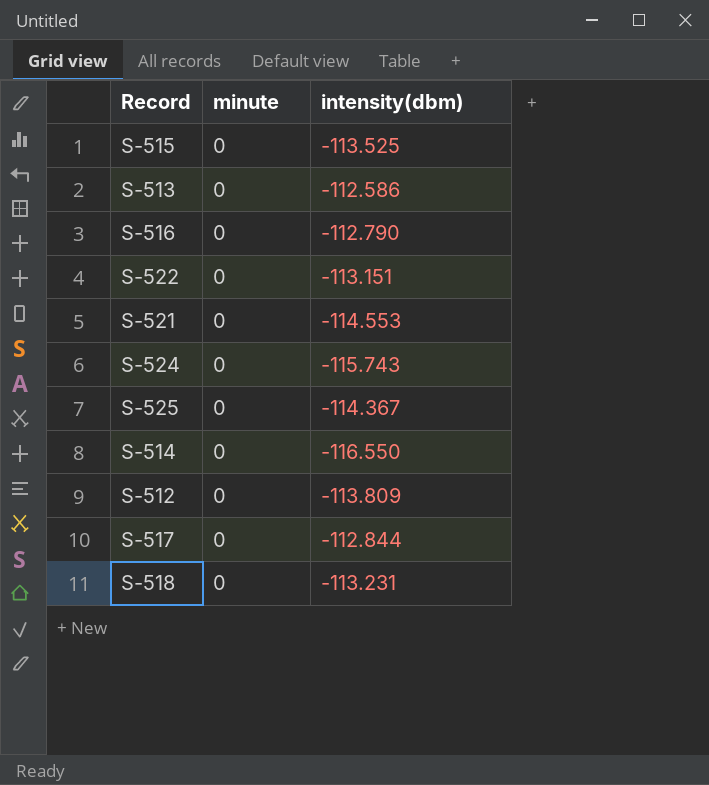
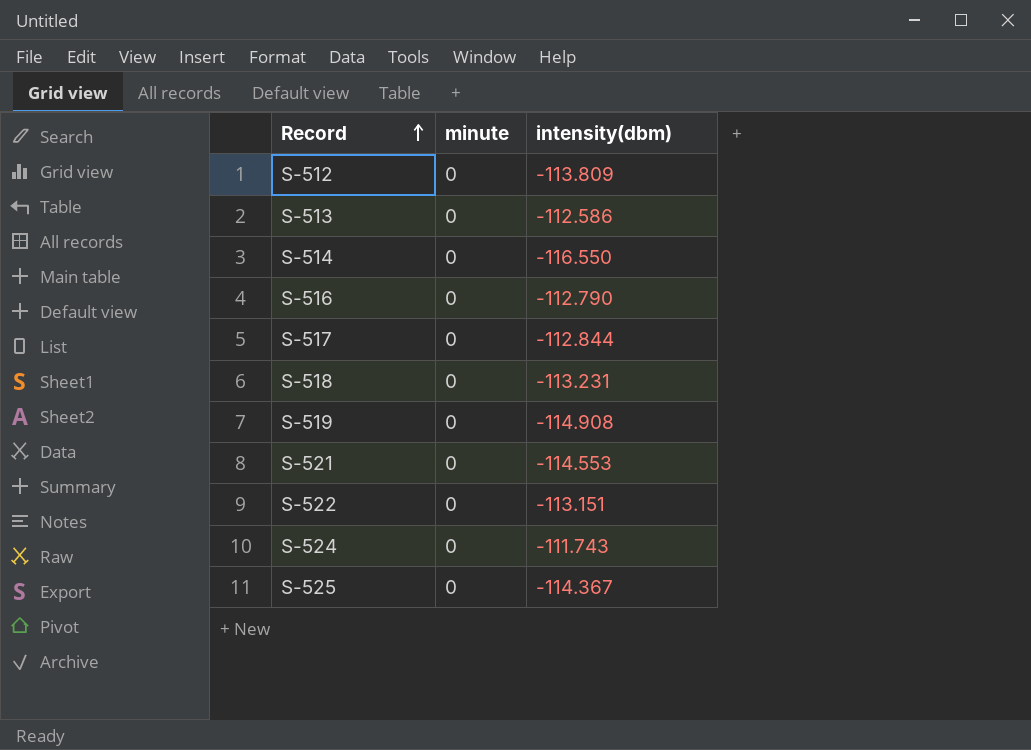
row order: none -> Record ascending
row S-515: 0 | -113.525 -> none
row S-519: none -> 0 | -114.908
S-524 | intensity(dbm): -115.743 -> -111.743

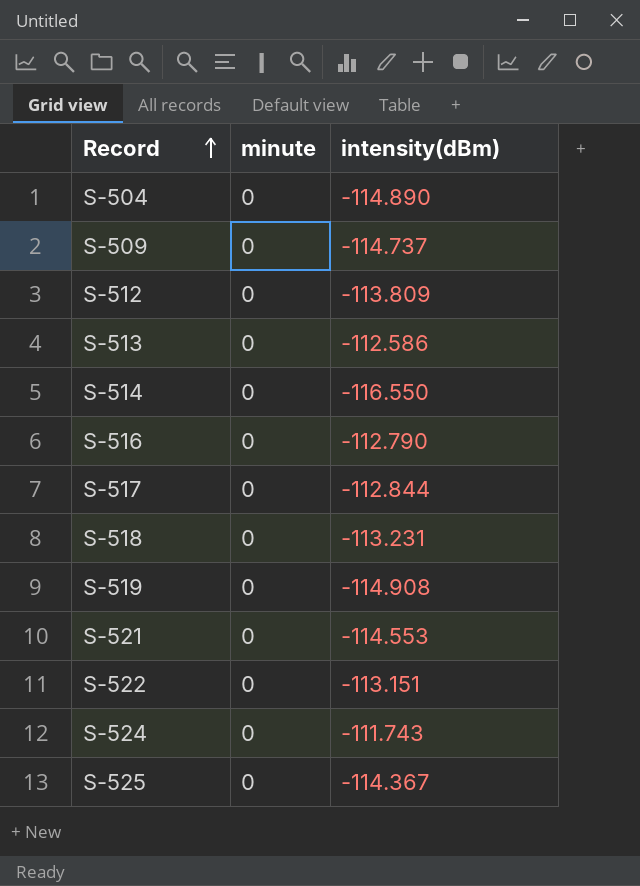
column name: intensity(dbm) -> intensity(dBm)
row S-504: none -> 0 | -114.890
row S-509: none -> 0 | -114.737

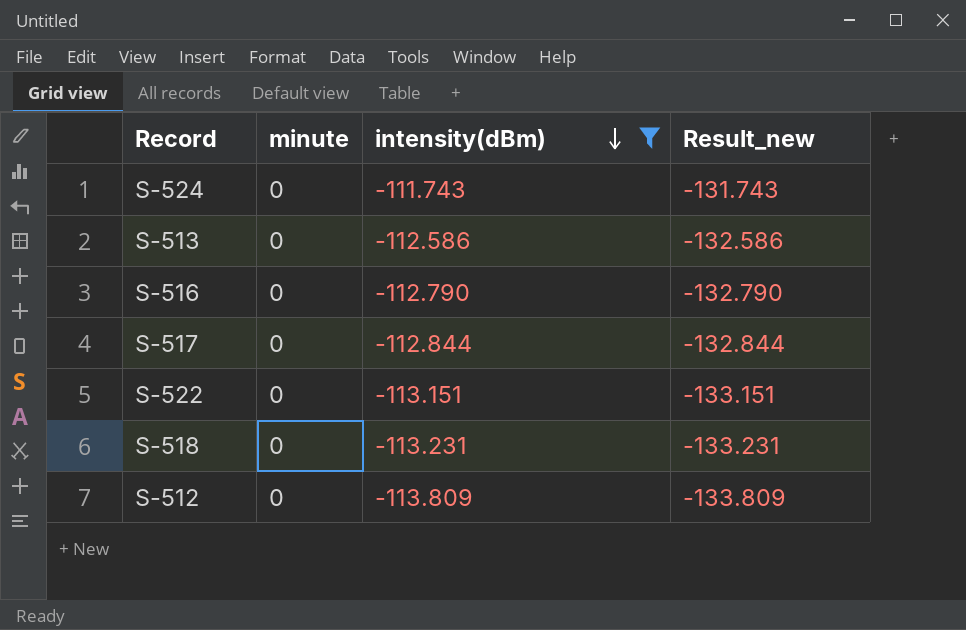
filter: none -> intensity(dBm) >= -113.809
row order: Record ascending -> intensity(dBm) descending
column Result_new | formula: none -> [intensity(dBm)] - 20

